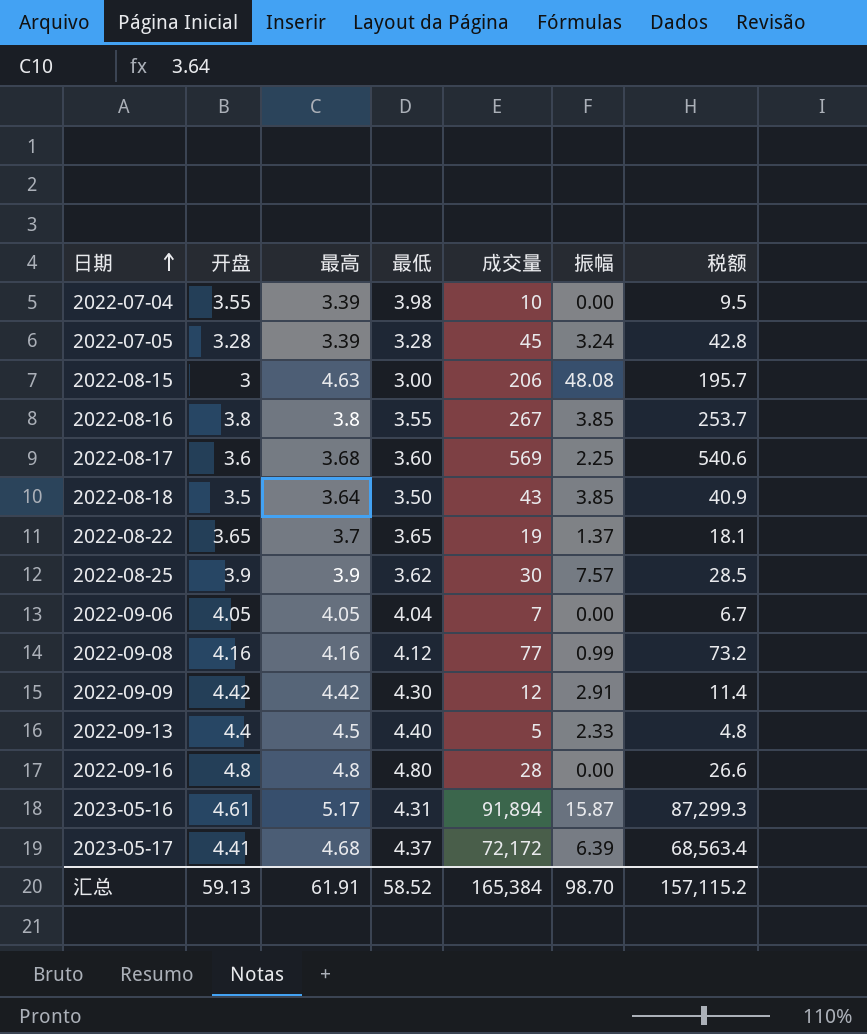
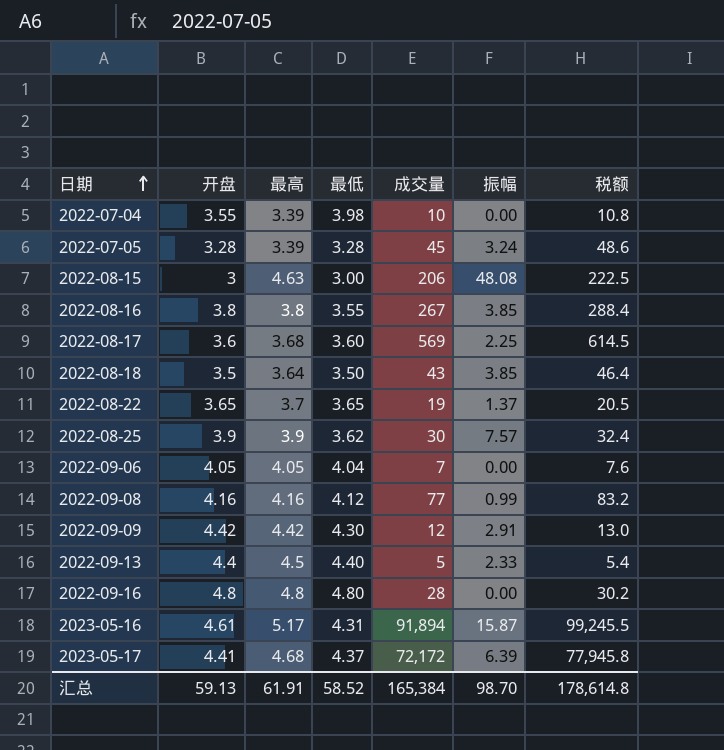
column 税额 | formula: [成交量] * 0.95 -> [成交量] * 1.08
汇总 | 税额: 157,115.2 -> 178,614.8

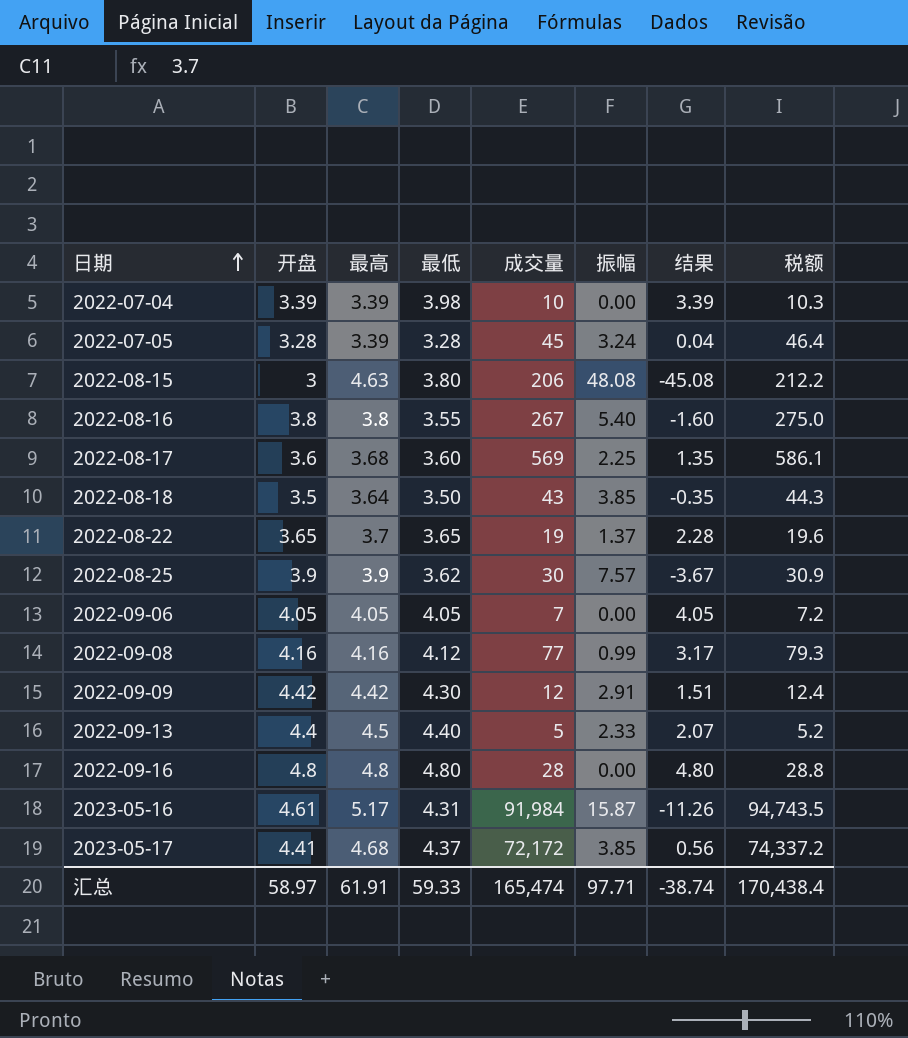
column 结果 | formula: none -> [开盘] - [振幅]
column 税额 | formula: [成交量] * 1.08 -> [成交量] * 1.03
2022-07-04 | 开盘: 3.55 -> 3.39
2022-08-15 | 最低: 3.00 -> 3.80
2022-08-16 | 振幅: 3.85 -> 5.40
2022-09-06 | 最低: 4.04 -> 4.05
2023-05-16 | 成交量: 91,894 -> 91,984
2023-05-17 | 振幅: 6.39 -> 3.85
汇总 | 开盘: 59.13 -> 58.97
汇总 | 最低: 58.52 -> 59.33
汇总 | 成交量: 165,384 -> 165,474
汇总 | 振幅: 98.70 -> 97.71
汇总 | 税额: 178,614.8 -> 170,438.4

